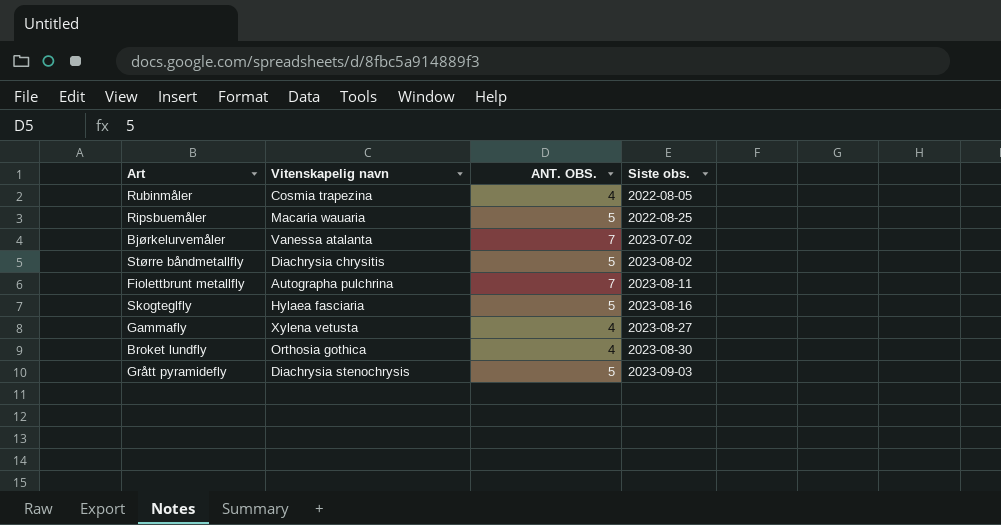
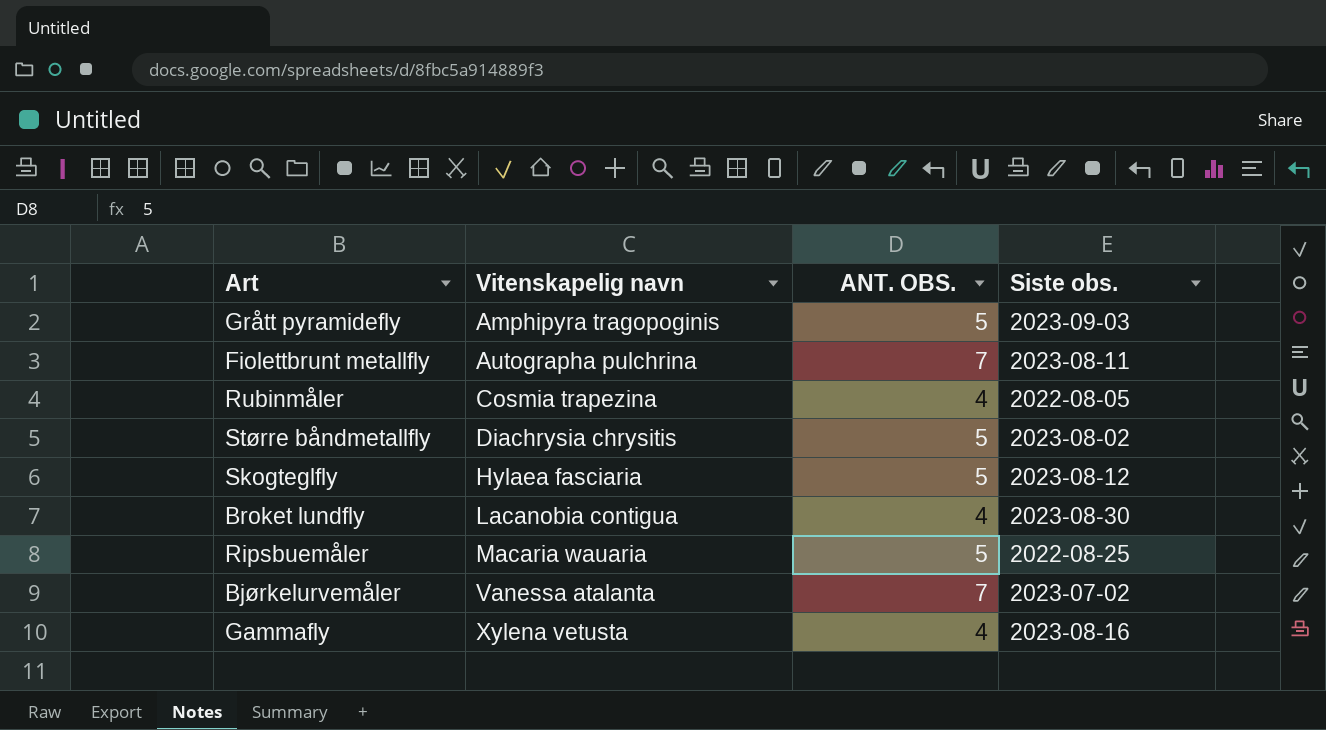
row order: Siste obs. ascending -> Vitenskapelig navn ascending
Grått pyramidefly | Vitenskapelig navn: Diachrysia stenochrysis -> Amphipyra tragopoginis
Skogteglfly | Siste obs.: 2023-08-16 -> 2023-08-12
Broket lundfly | Vitenskapelig navn: Orthosia gothica -> Lacanobia contigua
Gammafly | Siste obs.: 2023-08-27 -> 2023-08-16

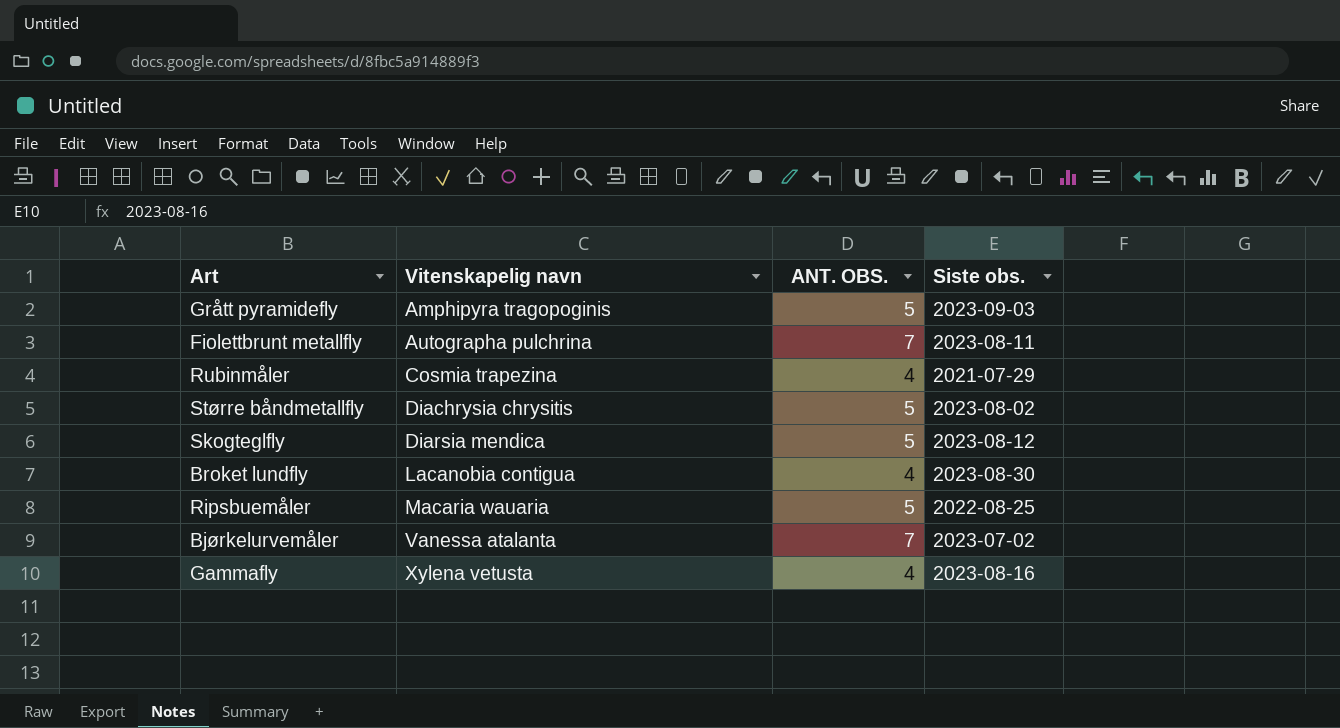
Rubinmåler | Siste obs.: 2022-08-05 -> 2021-07-29
Skogteglfly | Vitenskapelig navn: Hylaea fasciaria -> Diarsia mendica

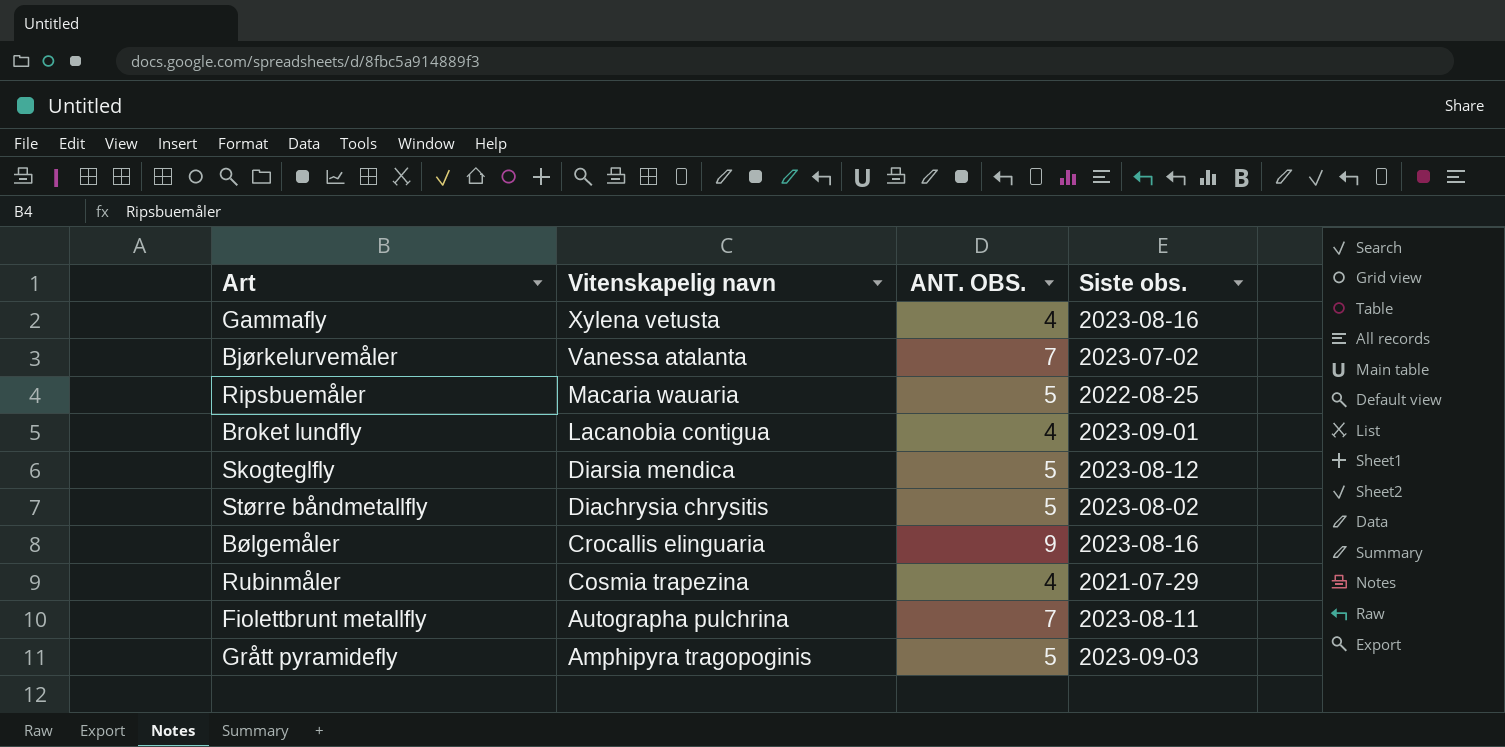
row order: Vitenskapelig navn ascending -> Vitenskapelig navn descending
Broket lundfly | Siste obs.: 2023-08-30 -> 2023-09-01
row Bølgemåler: none -> Crocallis elinguaria | 9 | 2023-08-16

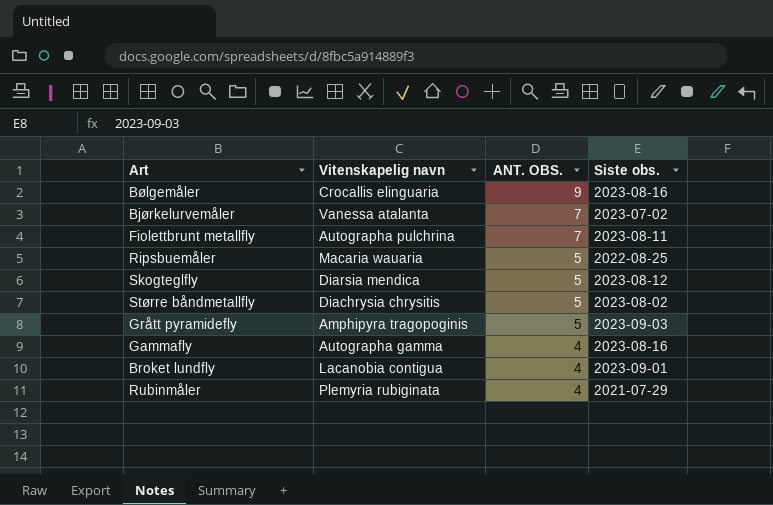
row order: Vitenskapelig navn descending -> ANT. OBS. descending
Gammafly | Vitenskapelig navn: Xylena vetusta -> Autographa gamma
Rubinmåler | Vitenskapelig navn: Cosmia trapezina -> Plemyria rubiginata

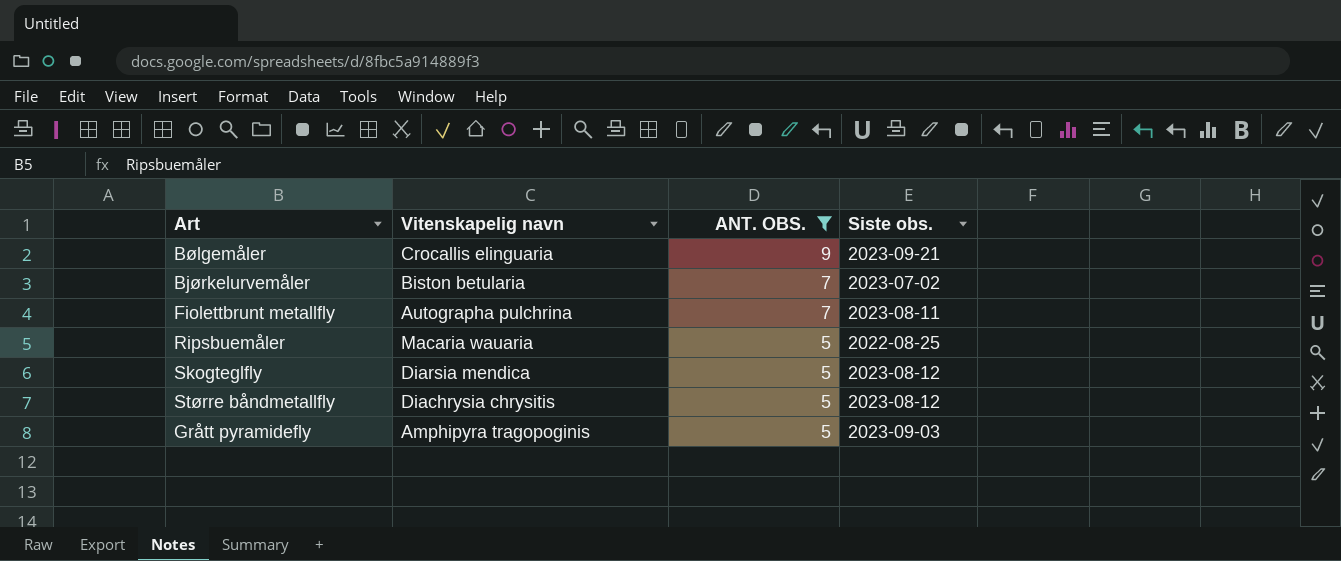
filter: none -> ANT. OBS. != 4
Bølgemåler | Siste obs.: 2023-08-16 -> 2023-09-21
Bjørkelurvemåler | Vitenskapelig navn: Vanessa atalanta -> Biston betularia
Større båndmetallfly | Siste obs.: 2023-08-02 -> 2023-08-12

